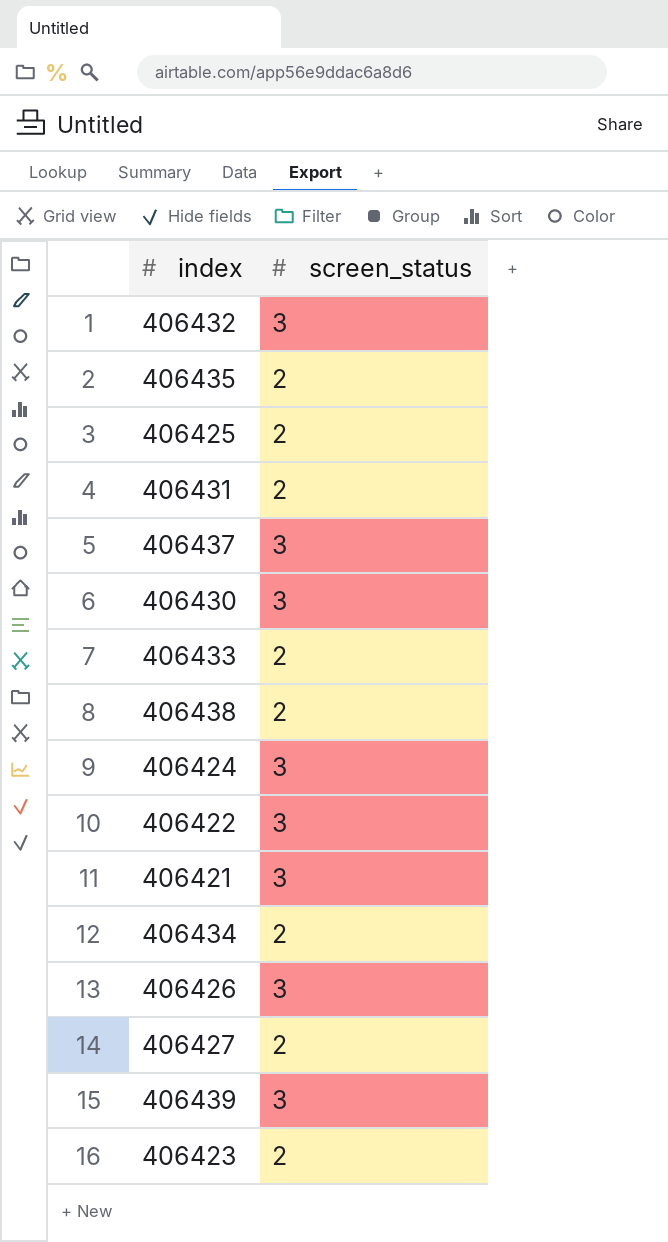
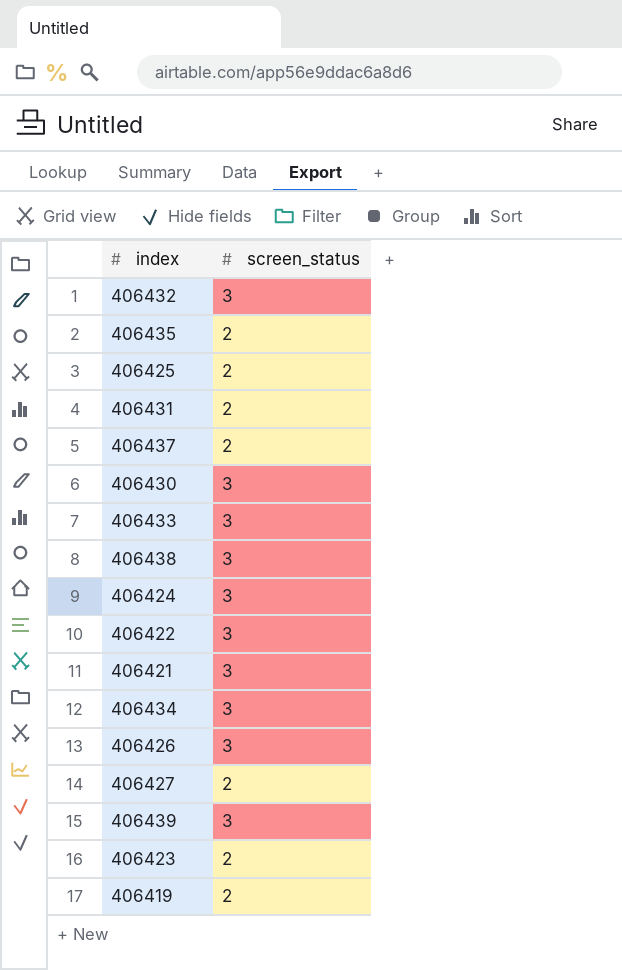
406437 | screen_status: 3 -> 2
406433 | screen_status: 2 -> 3
406438 | screen_status: 2 -> 3
406434 | screen_status: 2 -> 3
row 406419: none -> 2

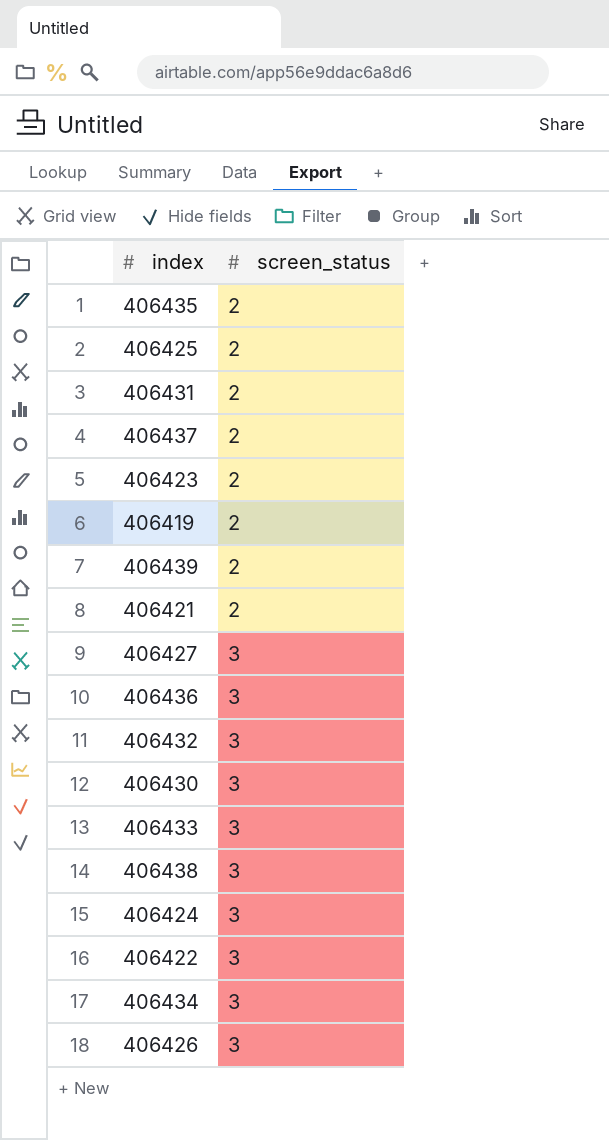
row order: none -> screen_status ascending
406439 | screen_status: 3 -> 2
406421 | screen_status: 3 -> 2
406427 | screen_status: 2 -> 3
row 406436: none -> 3

